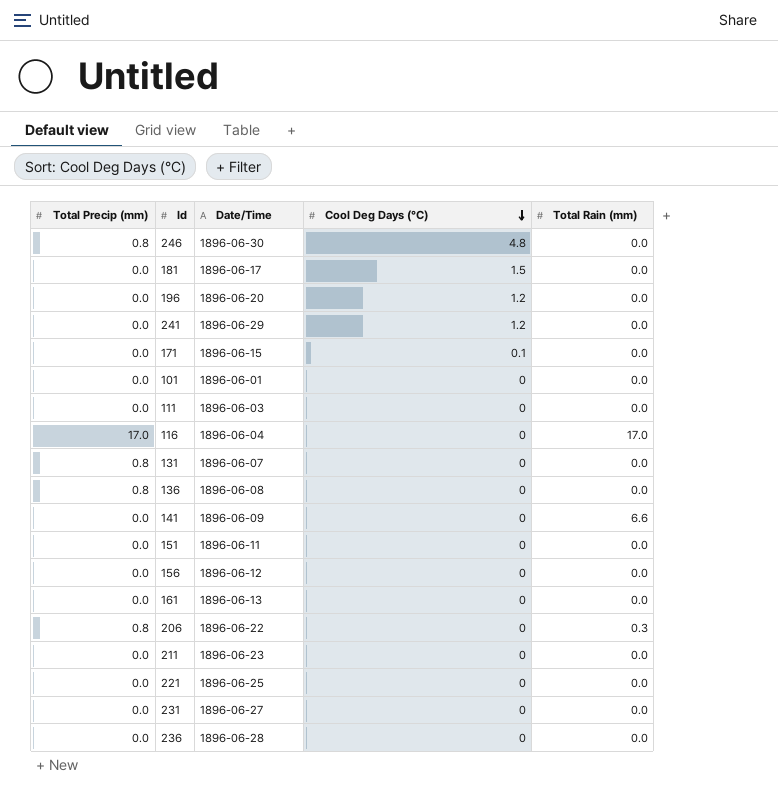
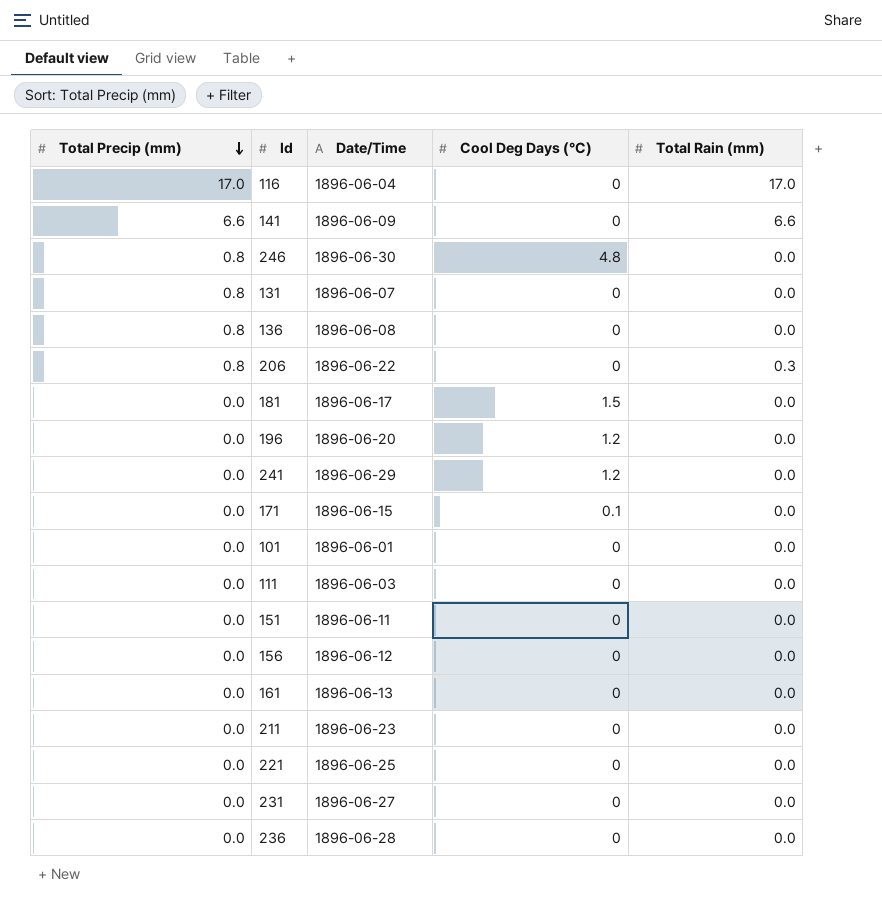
row order: Cool Deg Days (°C) descending -> Total Precip (mm) descending
141 | Total Precip (mm): 0.0 -> 6.6

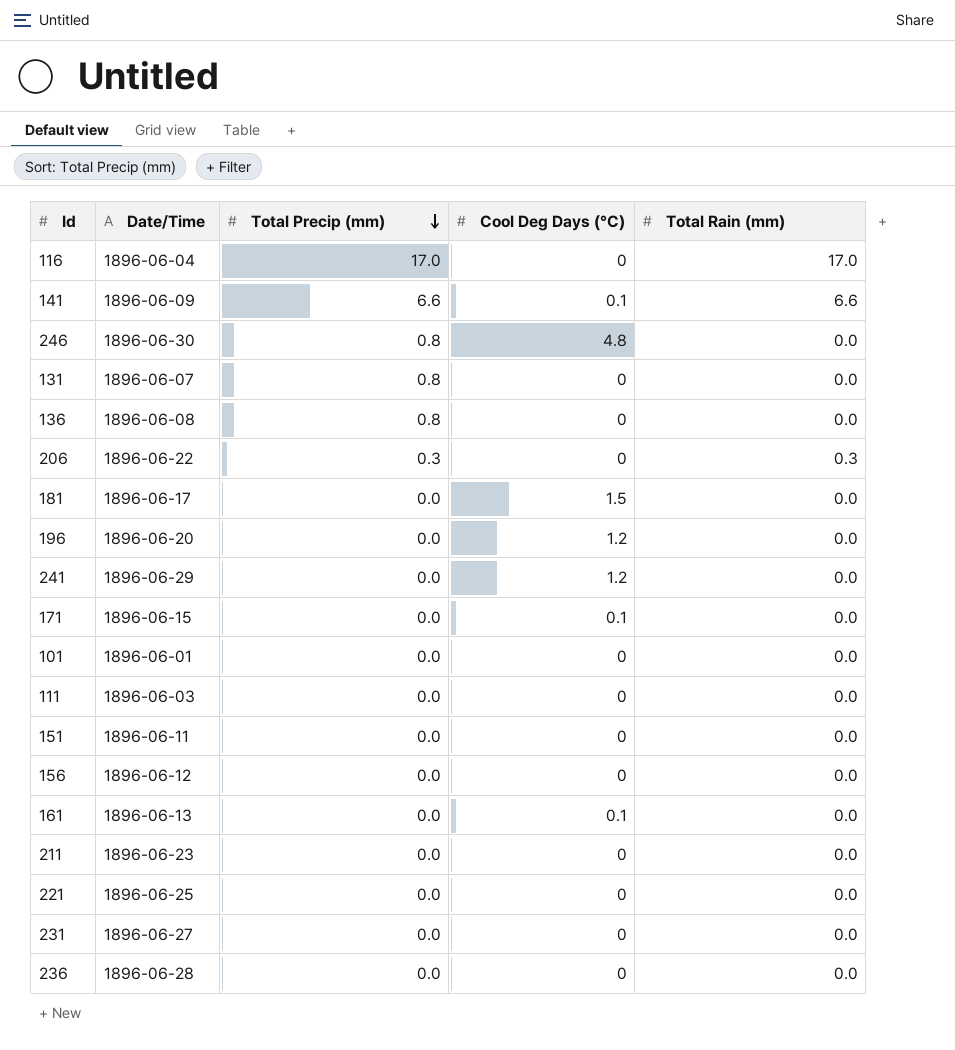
column Total Precip (mm) | position: 1 -> 3
141 | Cool Deg Days (°C): 0 -> 0.1
206 | Total Precip (mm): 0.8 -> 0.3
161 | Cool Deg Days (°C): 0 -> 0.1

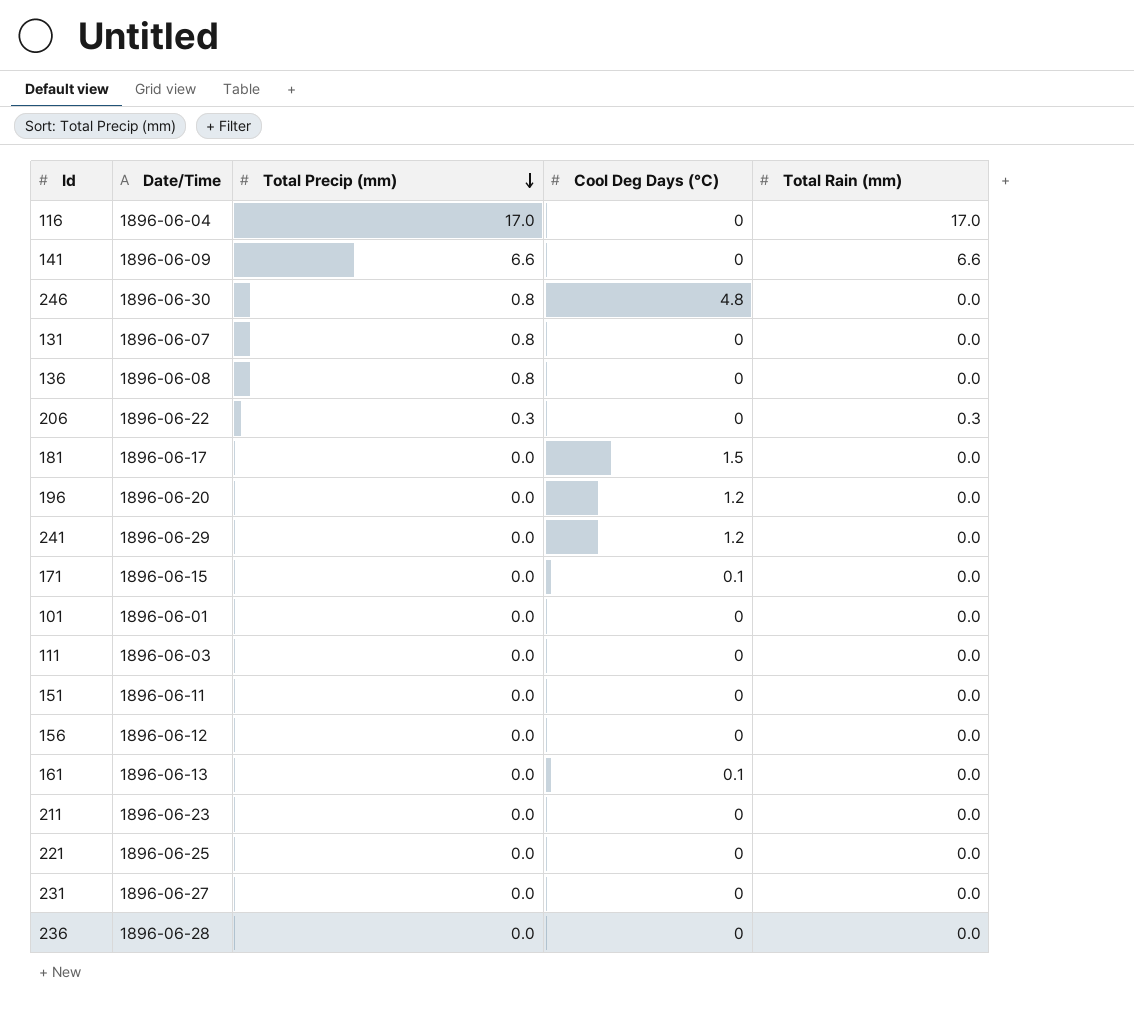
141 | Cool Deg Days (°C): 0.1 -> 0

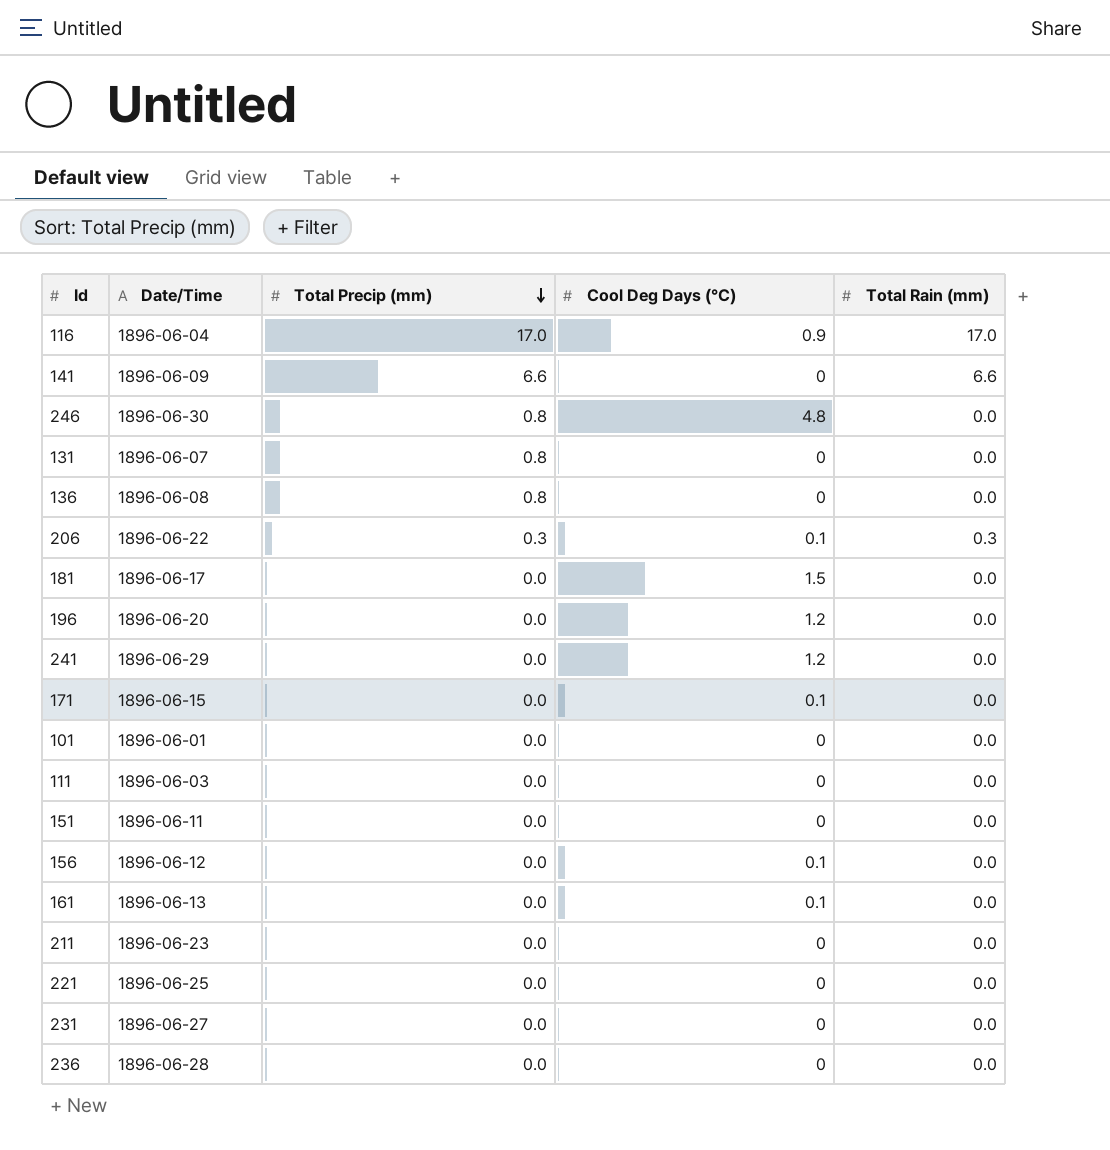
116 | Cool Deg Days (°C): 0 -> 0.9
206 | Cool Deg Days (°C): 0 -> 0.1
156 | Cool Deg Days (°C): 0 -> 0.1

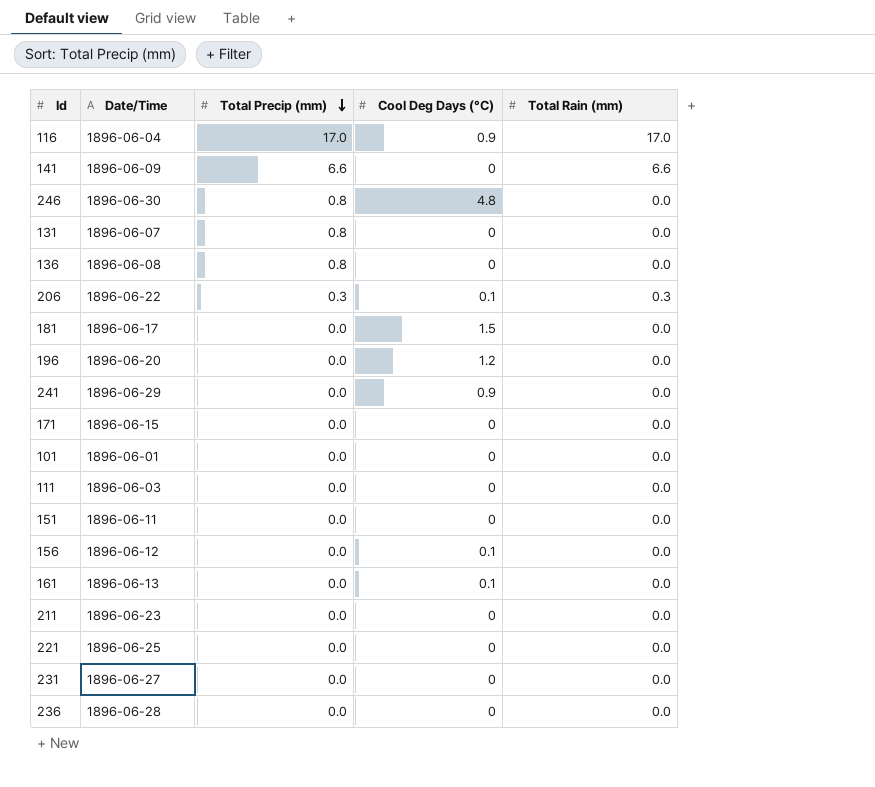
241 | Cool Deg Days (°C): 1.2 -> 0.9
171 | Cool Deg Days (°C): 0.1 -> 0

